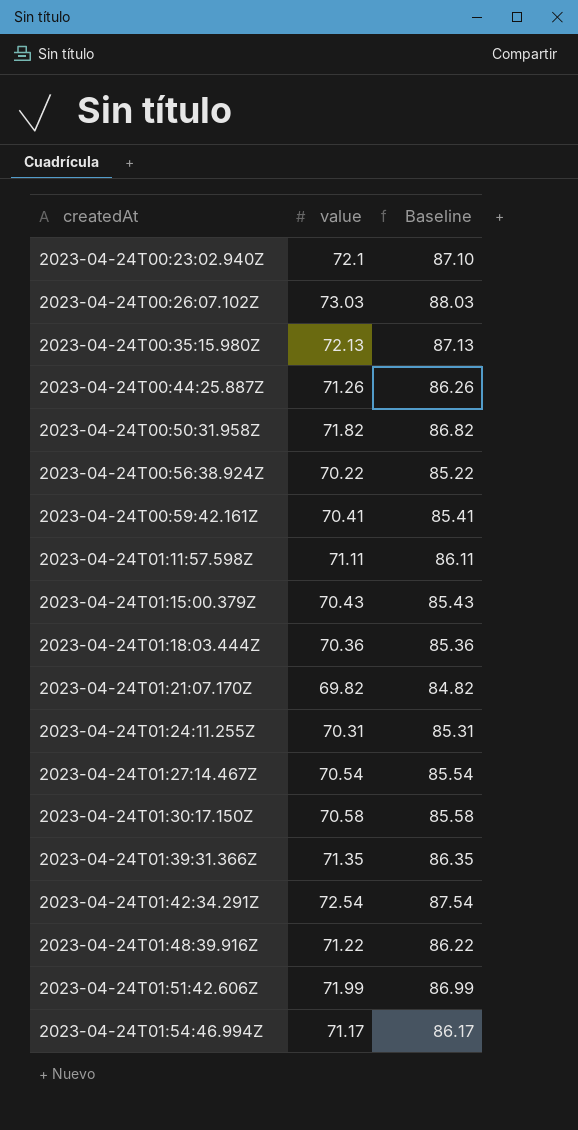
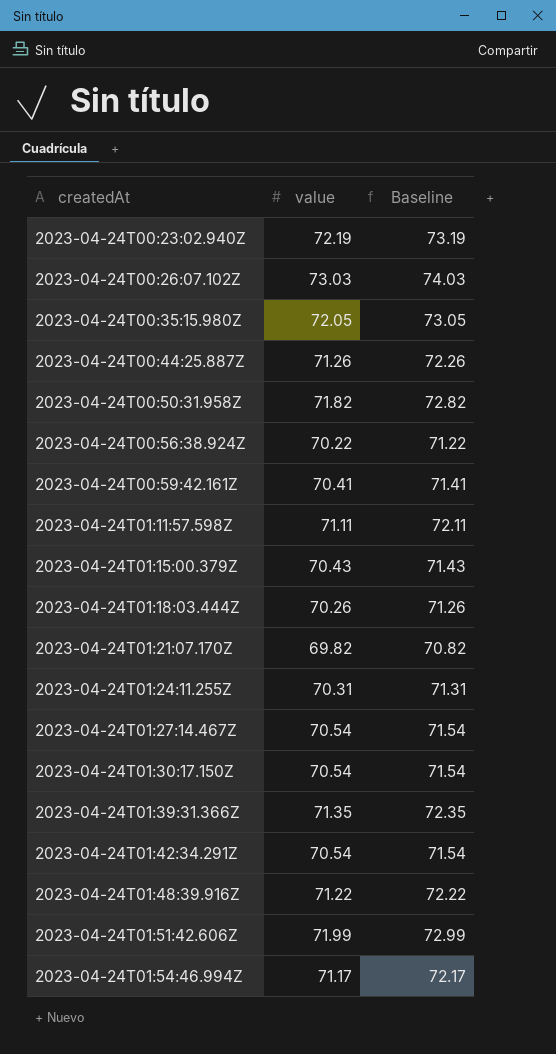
column Baseline | formula: [value] + 15 -> [value] + 1
2023-04-24T00:23:02.940Z | value: 72.1 -> 72.19
2023-04-24T00:35:15.980Z | value: 72.13 -> 72.05
2023-04-24T01:18:03.444Z | value: 70.36 -> 70.26
2023-04-24T01:30:17.150Z | value: 70.58 -> 70.54
2023-04-24T01:42:34.291Z | value: 72.54 -> 70.54

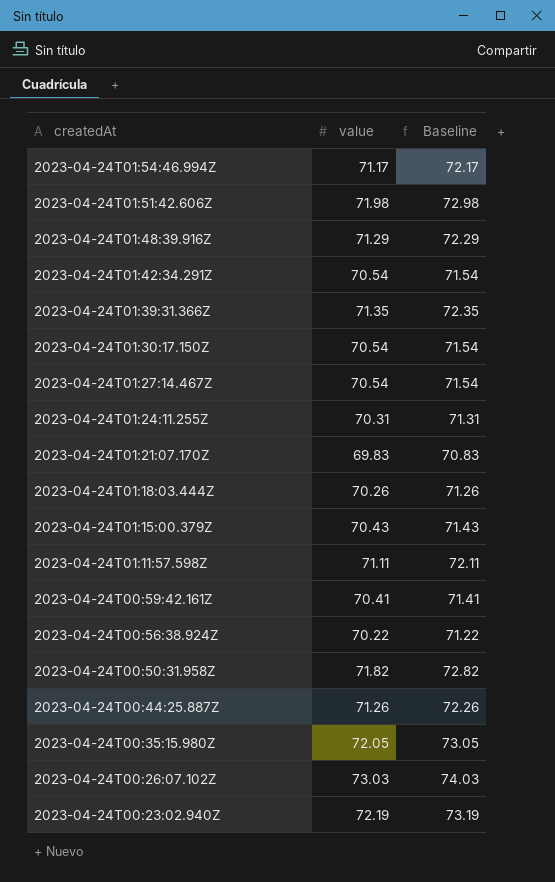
row order: createdAt ascending -> createdAt descending
2023-04-24T01:51:42.606Z | value: 71.99 -> 71.98
2023-04-24T01:51:42.606Z | Baseline: 72.99 -> 72.98
2023-04-24T01:48:39.916Z | value: 71.22 -> 71.29
2023-04-24T01:48:39.916Z | Baseline: 72.22 -> 72.29
2023-04-24T01:21:07.170Z | value: 69.82 -> 69.83
2023-04-24T01:21:07.170Z | Baseline: 70.82 -> 70.83

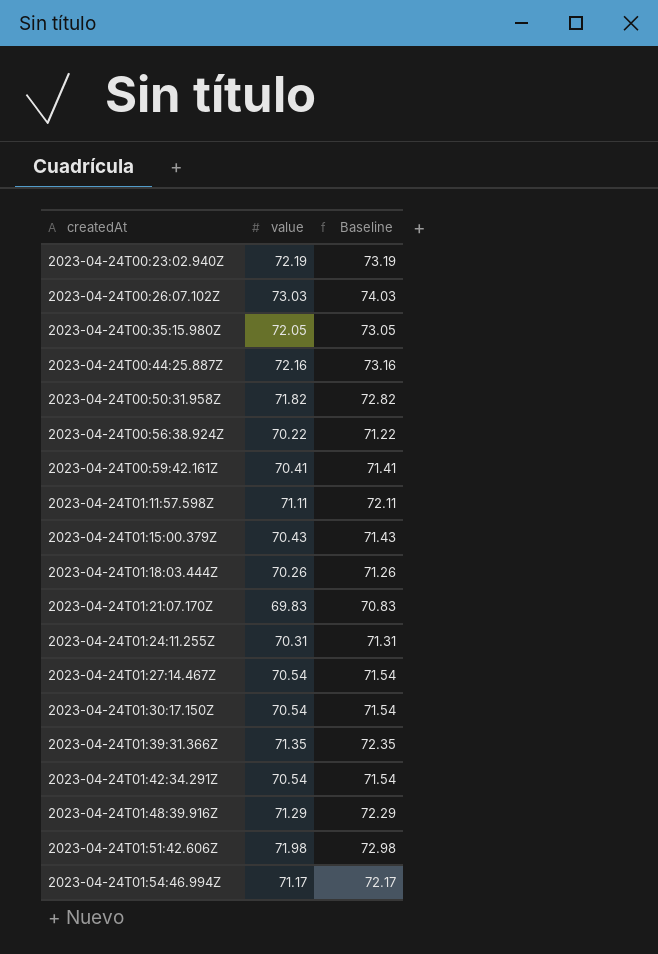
row order: createdAt descending -> createdAt ascending
2023-04-24T00:44:25.887Z | value: 71.26 -> 72.16
2023-04-24T00:44:25.887Z | Baseline: 72.26 -> 73.16

